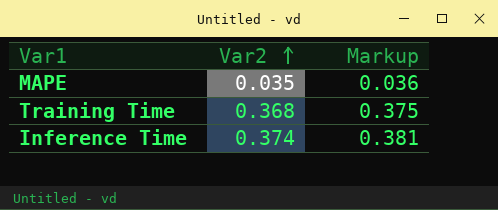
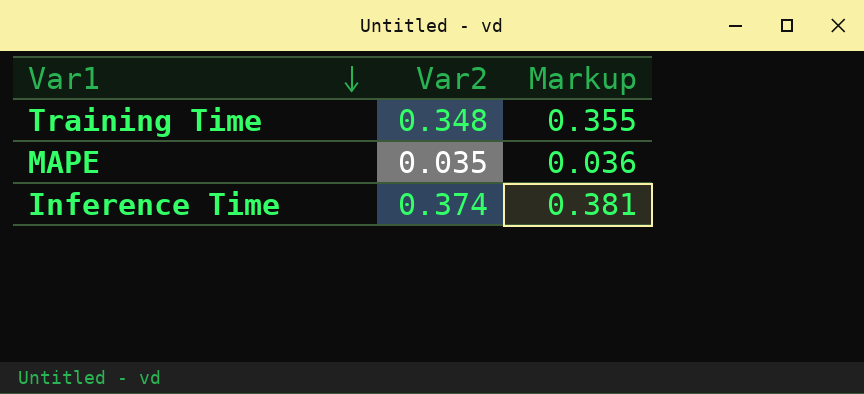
row order: Var2 ascending -> Var1 descending
Training Time | Var2: 0.368 -> 0.348
Training Time | Markup: 0.375 -> 0.355

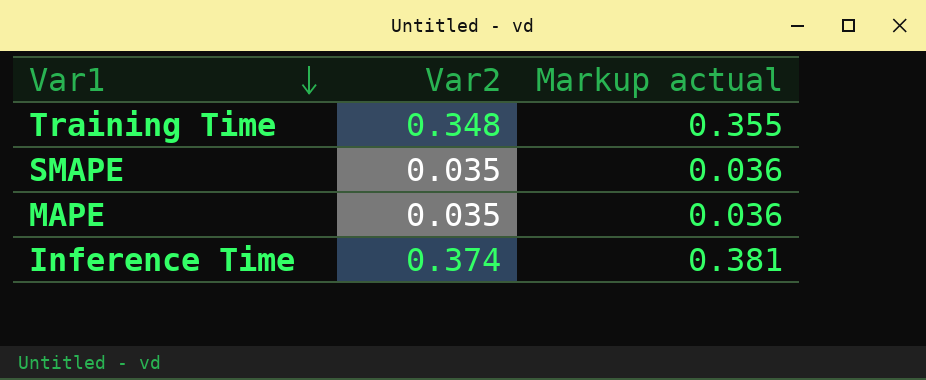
column name: Markup -> Markup actual
row SMAPE: none -> 0.035 | 0.036

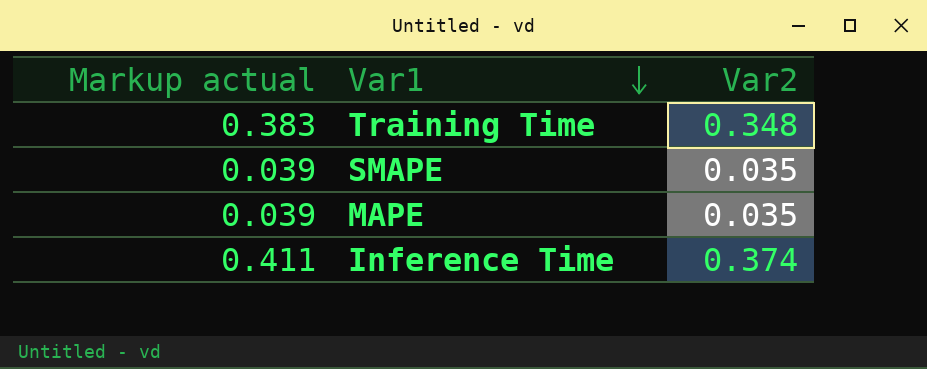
column Markup actual | formula: [Var2] * 1.02 -> [Var2] * 1.1
column Markup actual | position: 3 -> 1

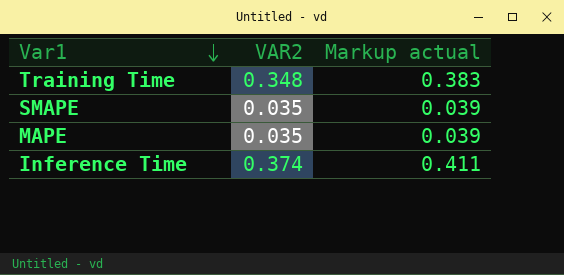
column name: Var2 -> VAR2
column Markup actual | position: 1 -> 3

